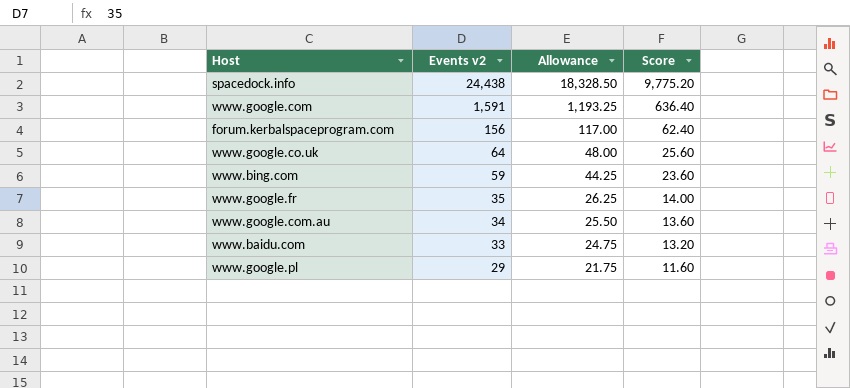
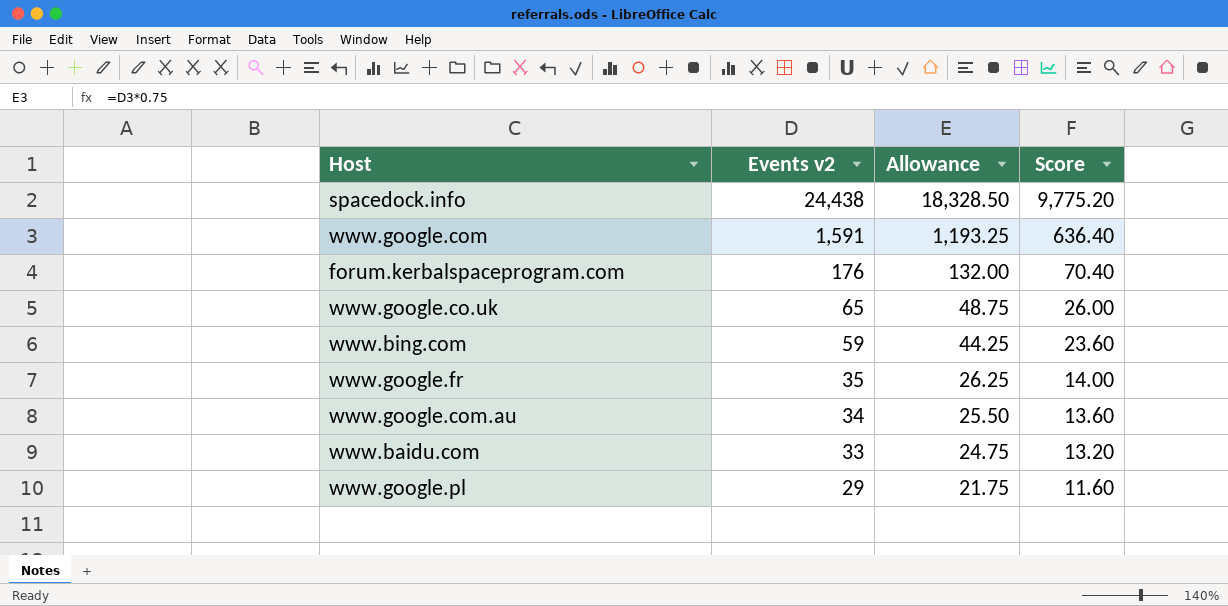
forum.kerbalspaceprogram.com | Events v2: 156 -> 176
forum.kerbalspaceprogram.com | Allowance: 117.00 -> 132.00
forum.kerbalspaceprogram.com | Score: 62.40 -> 70.40
www.google.co.uk | Events v2: 64 -> 65
www.google.co.uk | Allowance: 48.00 -> 48.75
www.google.co.uk | Score: 25.60 -> 26.00

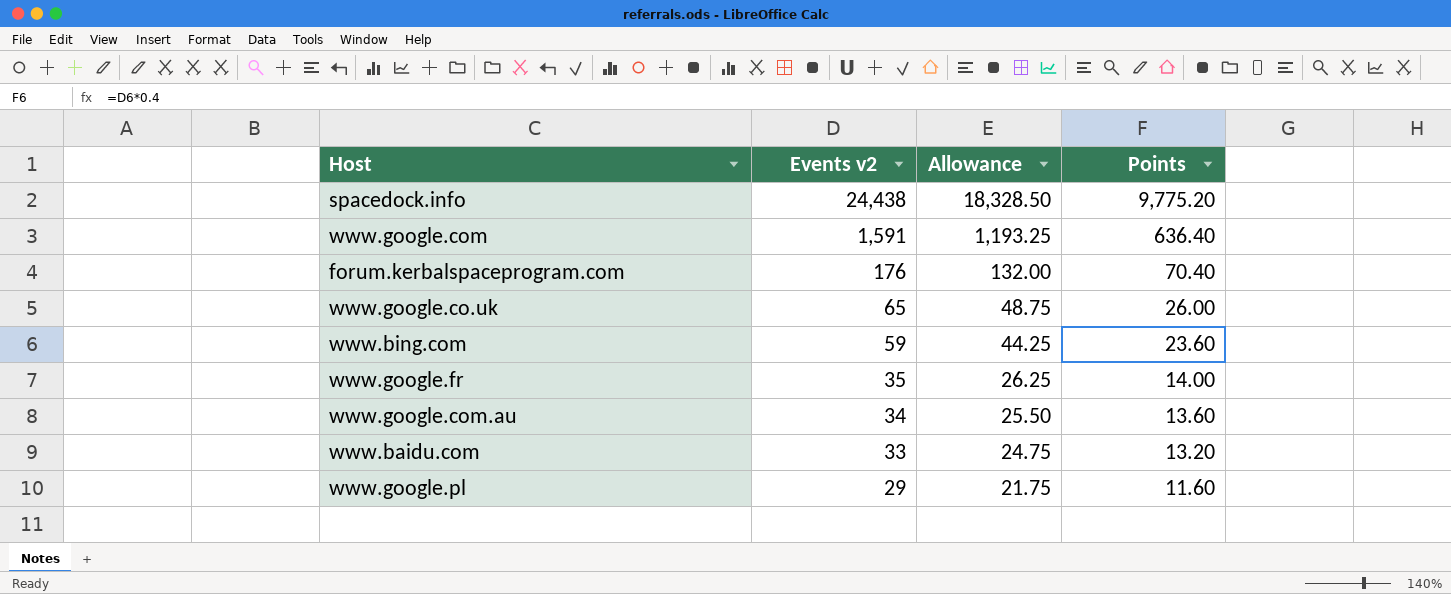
column name: Score -> Points

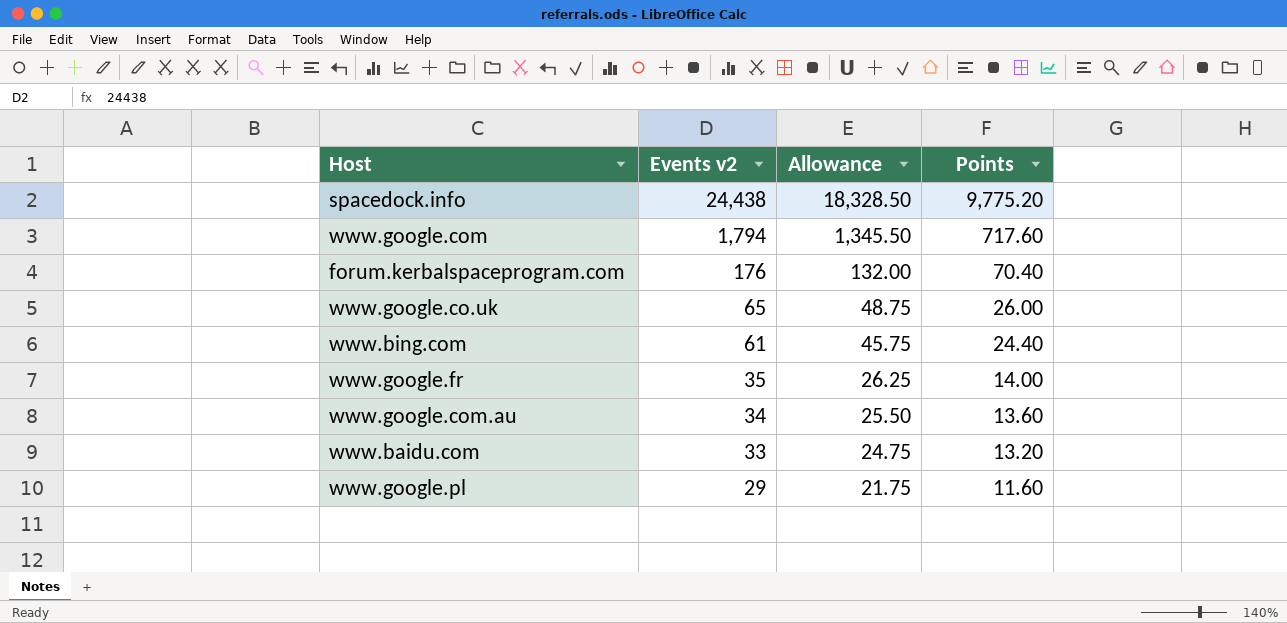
www.google.com | Events v2: 1,591 -> 1,794
www.google.com | Allowance: 1,193.25 -> 1,345.50
www.google.com | Points: 636.40 -> 717.60
www.bing.com | Events v2: 59 -> 61
www.bing.com | Allowance: 44.25 -> 45.75
www.bing.com | Points: 23.60 -> 24.40

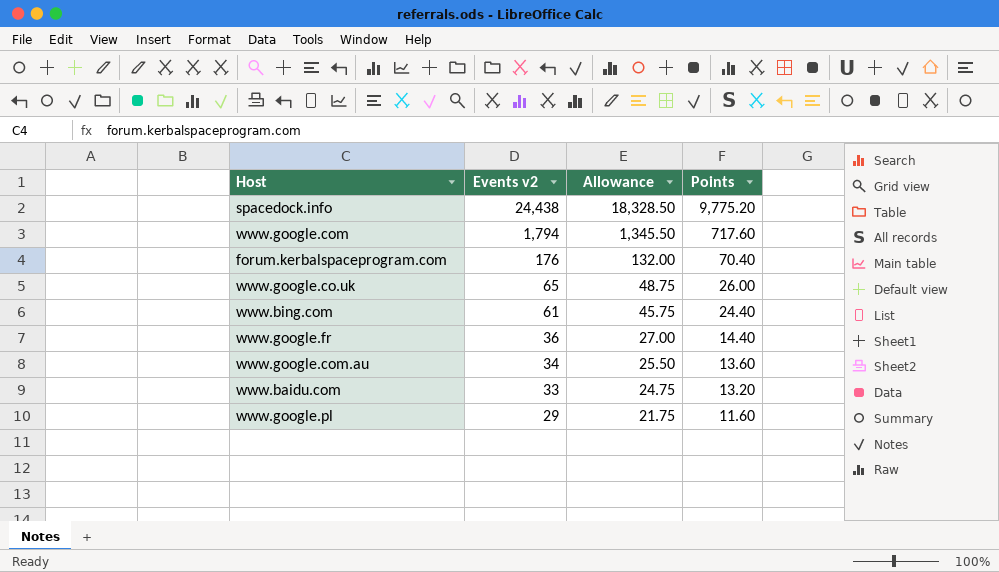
www.google.fr | Events v2: 35 -> 36
www.google.fr | Allowance: 26.25 -> 27.00
www.google.fr | Points: 14.00 -> 14.40

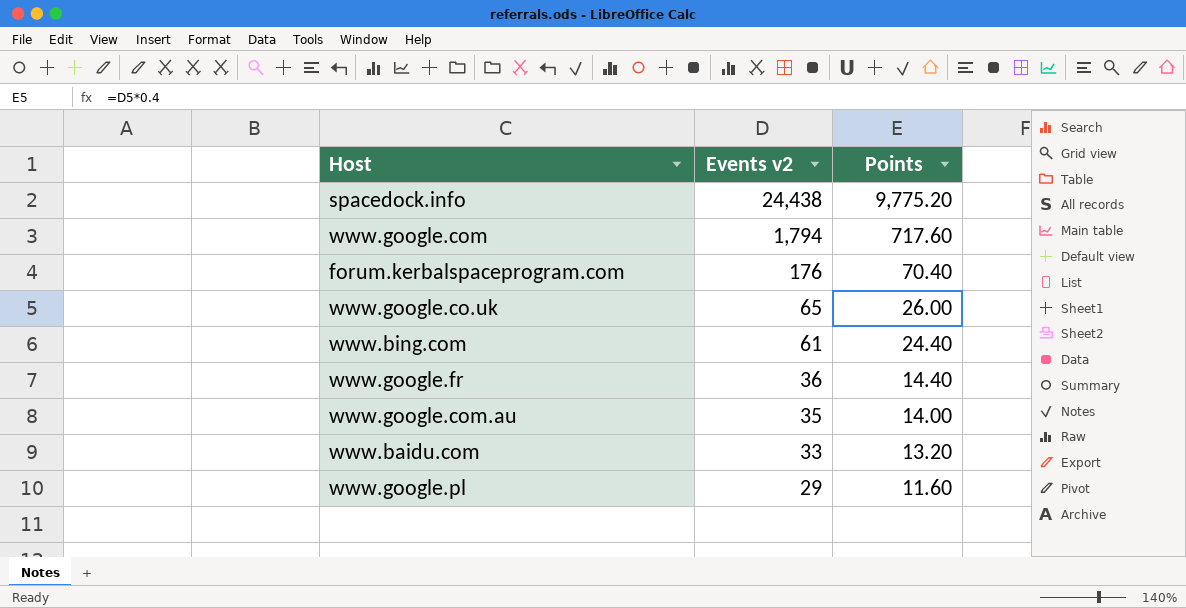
column Allowance | formula: [Events v2] * 0.75 -> none
www.google.com.au | Events v2: 34 -> 35
www.google.com.au | Points: 13.60 -> 14.00

